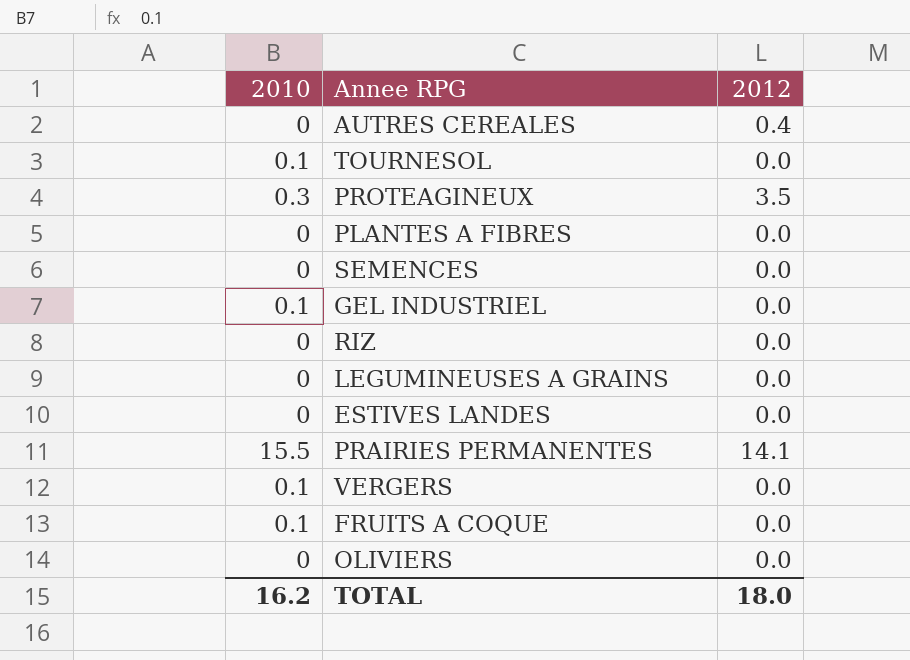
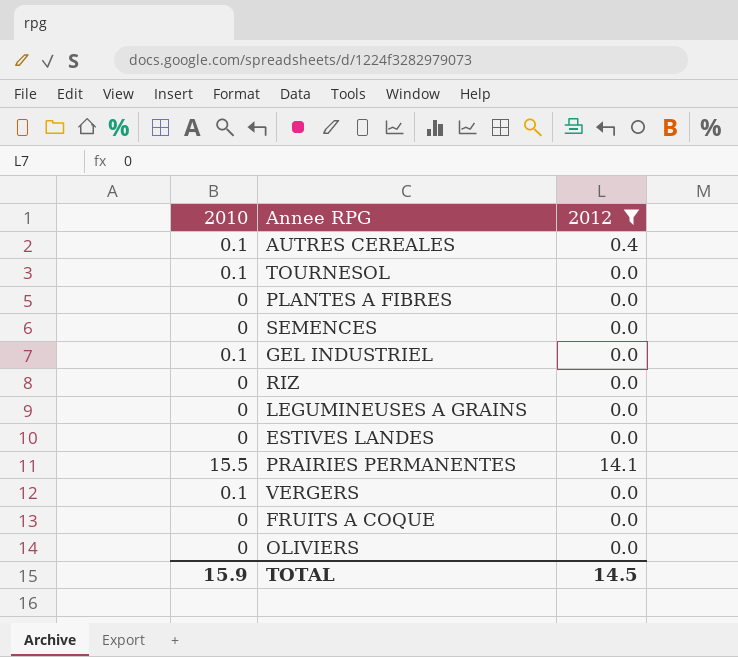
filter: none -> 2012 != 3.5
AUTRES CEREALES | 2010: 0 -> 0.1
FRUITS A COQUE | 2010: 0.1 -> 0
TOTAL | 2010: 16.2 -> 15.9
TOTAL | 2012: 18.0 -> 14.5

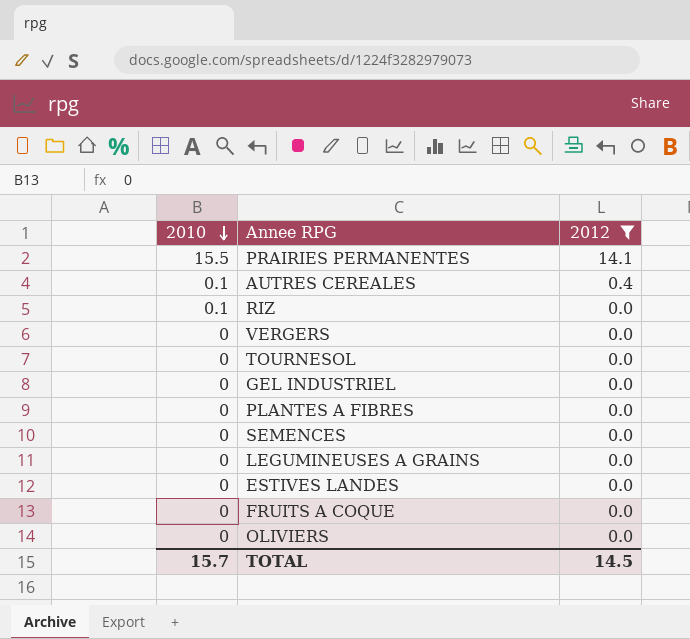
row order: none -> 2010 descending
RIZ | 2010: 0 -> 0.1
VERGERS | 2010: 0.1 -> 0
TOURNESOL | 2010: 0.1 -> 0
GEL INDUSTRIEL | 2010: 0.1 -> 0
TOTAL | 2010: 15.9 -> 15.7

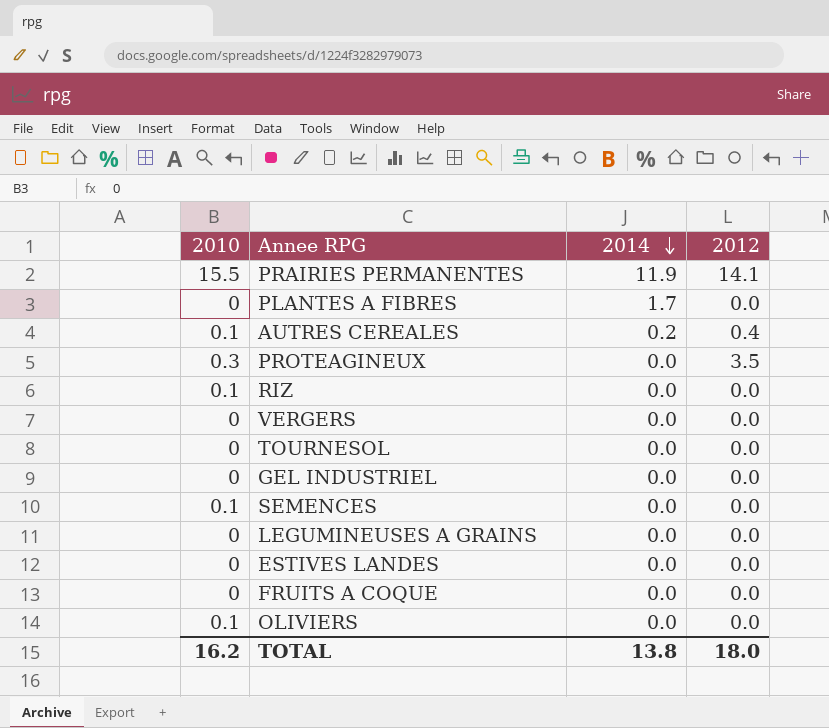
filter: 2012 != 3.5 -> none
row order: 2010 descending -> 2014 descending
column 2014 | position: none -> 3
SEMENCES | 2010: 0 -> 0.1
OLIVIERS | 2010: 0 -> 0.1
TOTAL | 2010: 15.7 -> 16.2
TOTAL | 2012: 14.5 -> 18.0

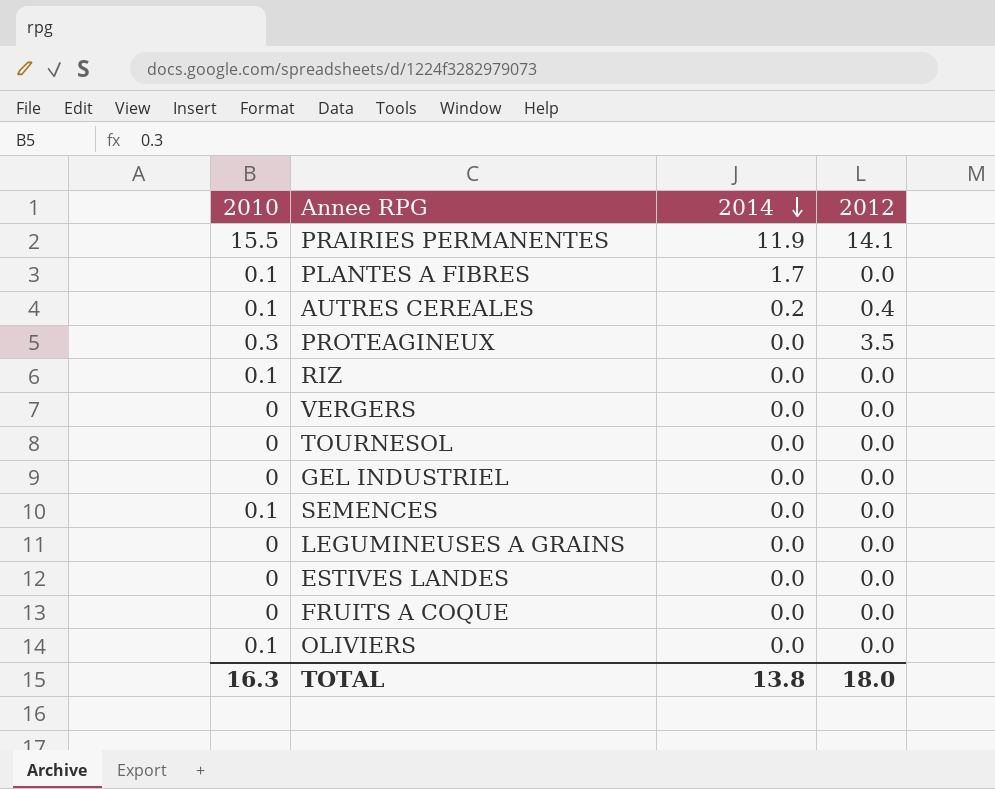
PLANTES A FIBRES | 2010: 0 -> 0.1
TOTAL | 2010: 16.2 -> 16.3

